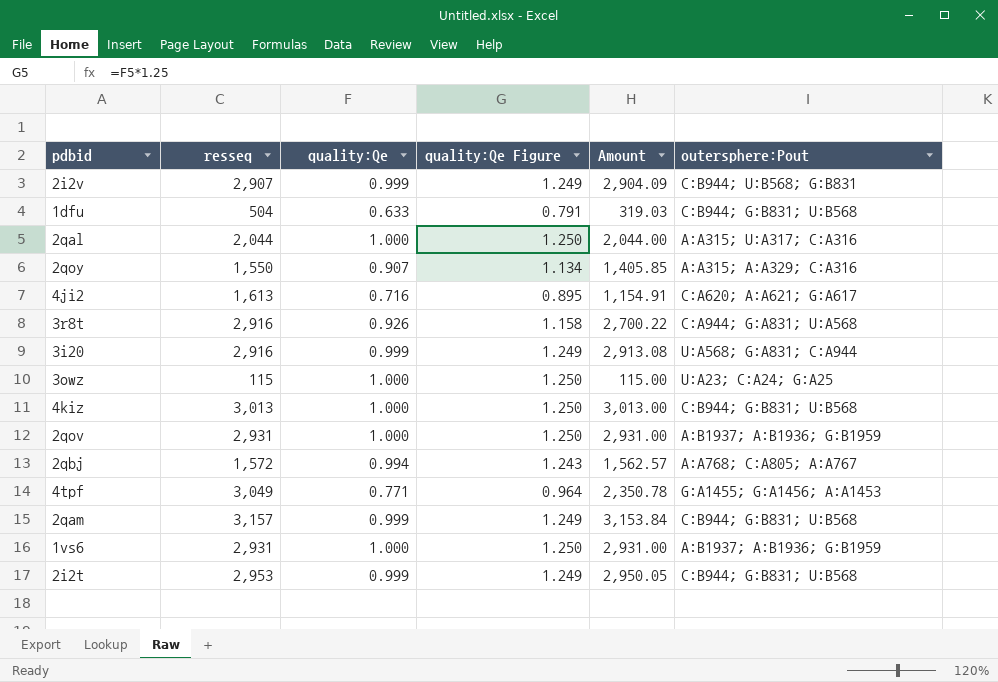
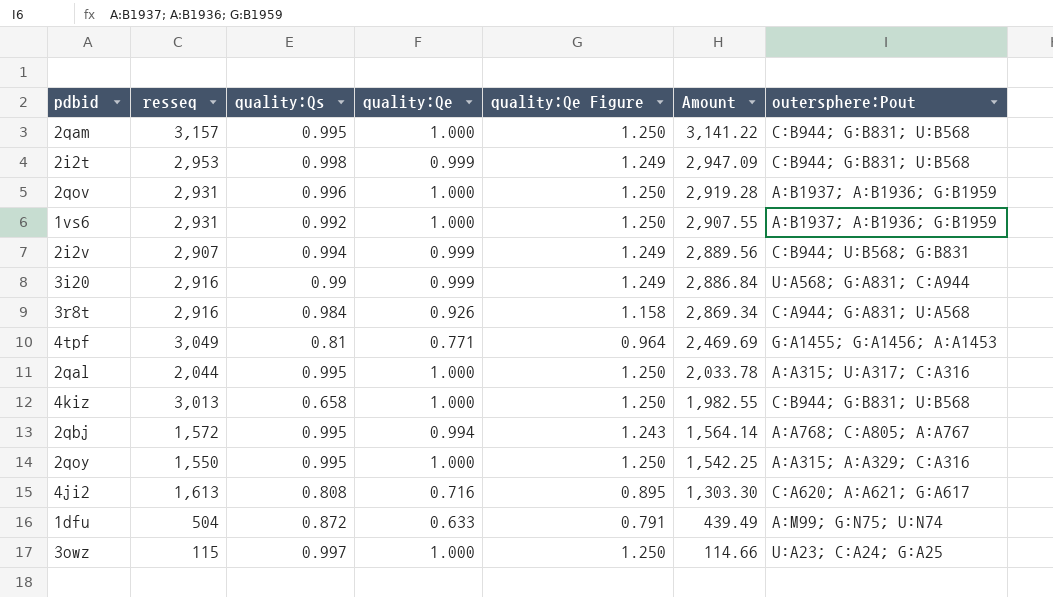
row order: none -> Amount descending
column quality:Qs | position: none -> 3
column Amount | formula: [resseq] * [quality:Qe] -> [resseq] * [quality:Qs]
2qam | quality:Qe: 0.999 -> 1.000
2qam | quality:Qe Figure: 1.249 -> 1.250
2qoy | quality:Qe: 0.907 -> 1.000
2qoy | quality:Qe Figure: 1.134 -> 1.250
1dfu | outersphere:Pout: C:B944; G:B831; U:B568 -> A:M99; G:N75; U:N74

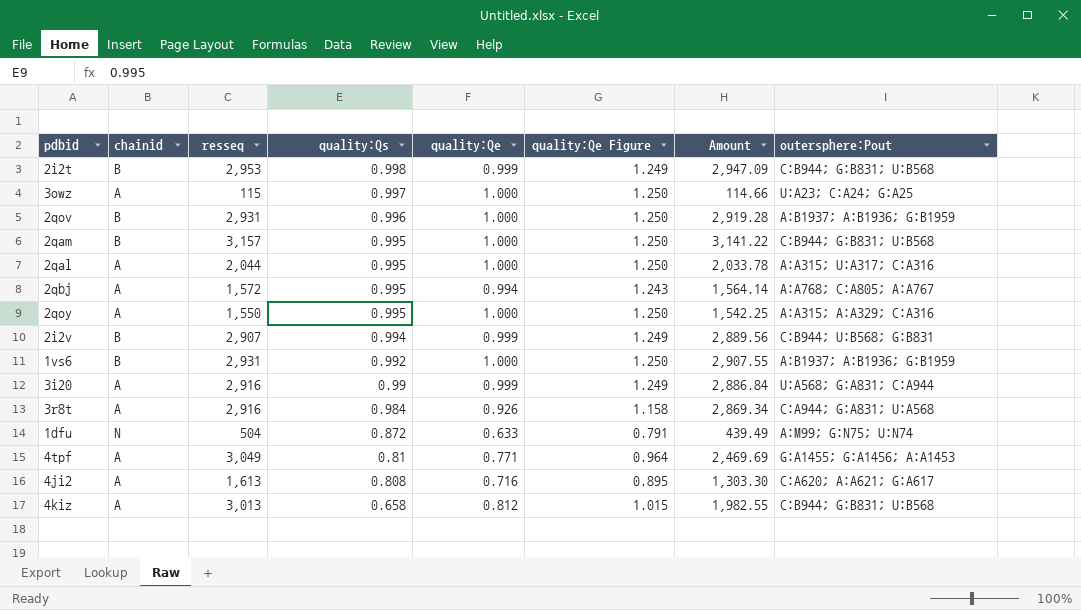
row order: Amount descending -> quality:Qs descending
column chainid | position: none -> 2
4kiz | quality:Qe: 1.000 -> 0.812
4kiz | quality:Qe Figure: 1.250 -> 1.015

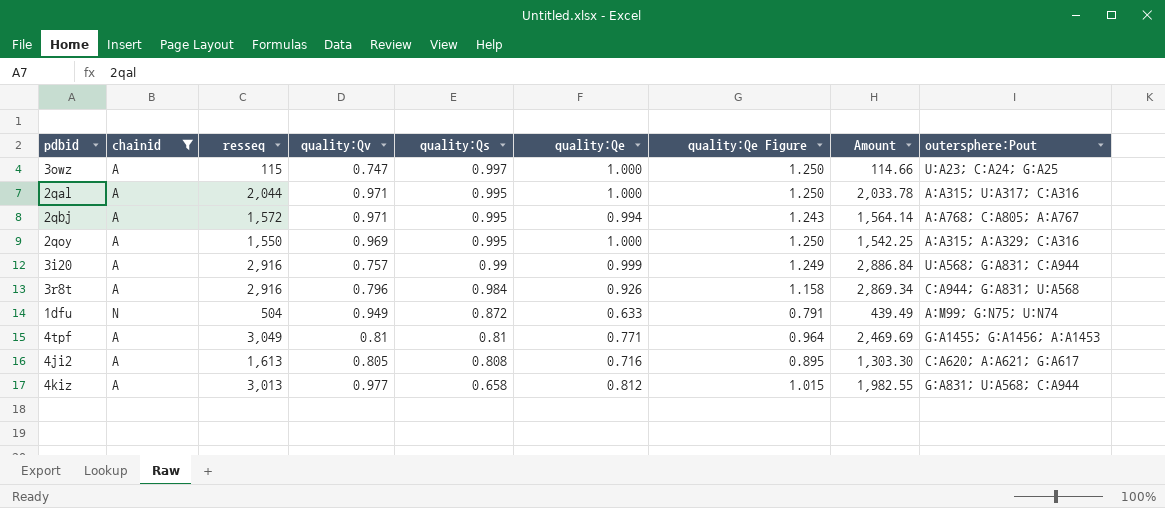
filter: none -> chainid != B
column quality:Qv | position: none -> 4
4kiz | outersphere:Pout: C:B944; G:B831; U:B568 -> G:A831; U:A568; C:A944

